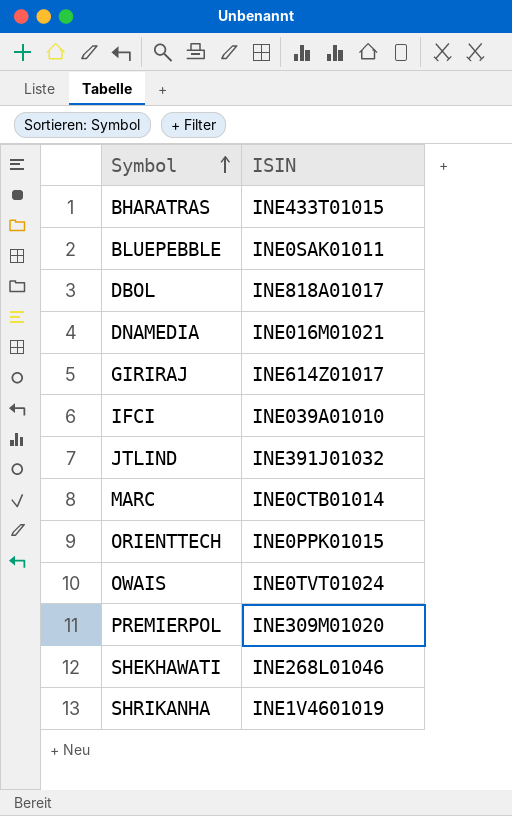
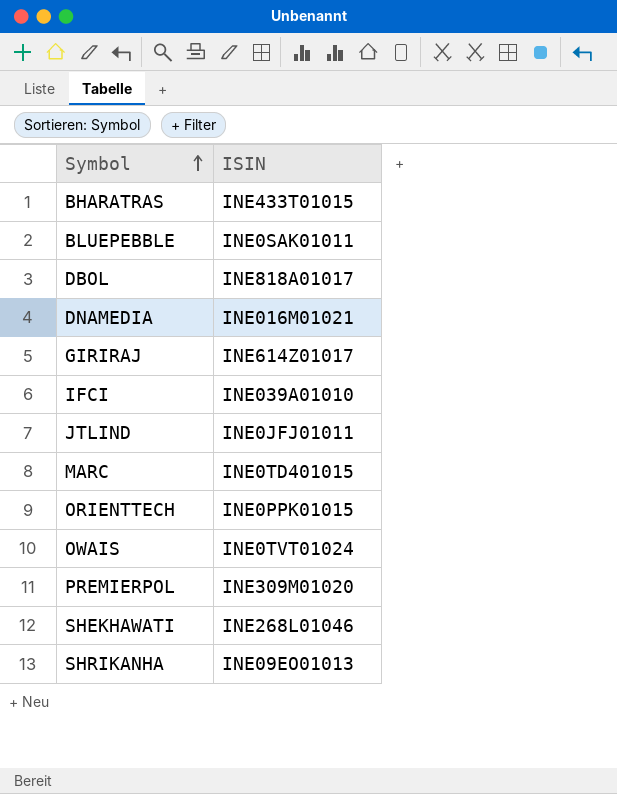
JTLIND | ISIN: INE391J01032 -> INE0JFJ01011
MARC | ISIN: INE0CTB01014 -> INE0TD401015
SHRIKANHA | ISIN: INE1V4601019 -> INE09EO01013

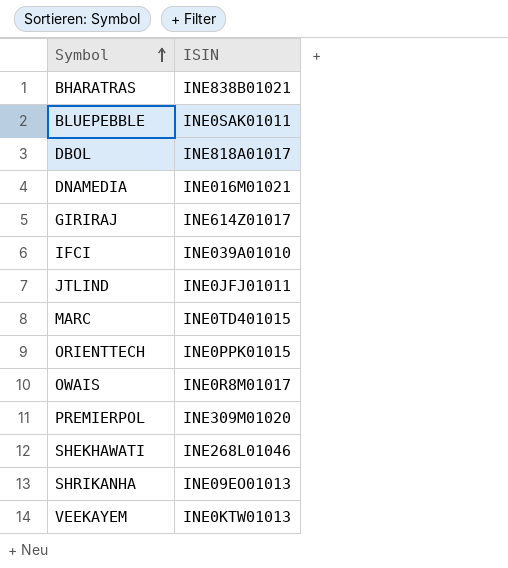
BHARATRAS | ISIN: INE433T01015 -> INE838B01021
OWAIS | ISIN: INE0TVT01024 -> INE0R8M01017
row VEEKAYEM: none -> INE0KTW01013

